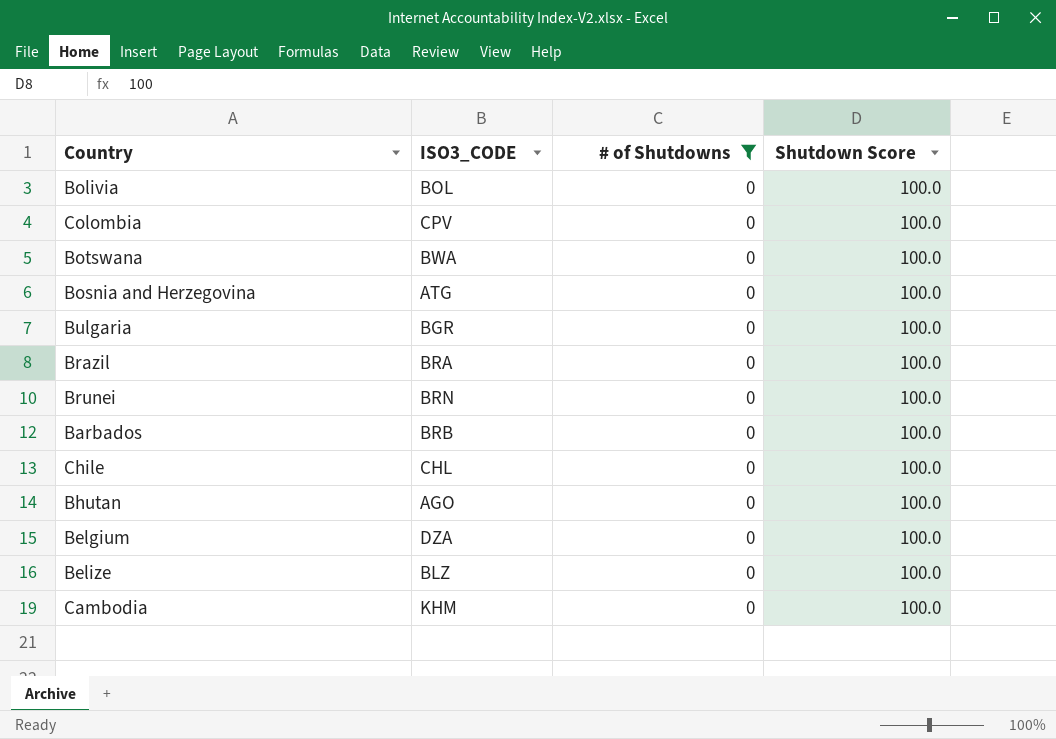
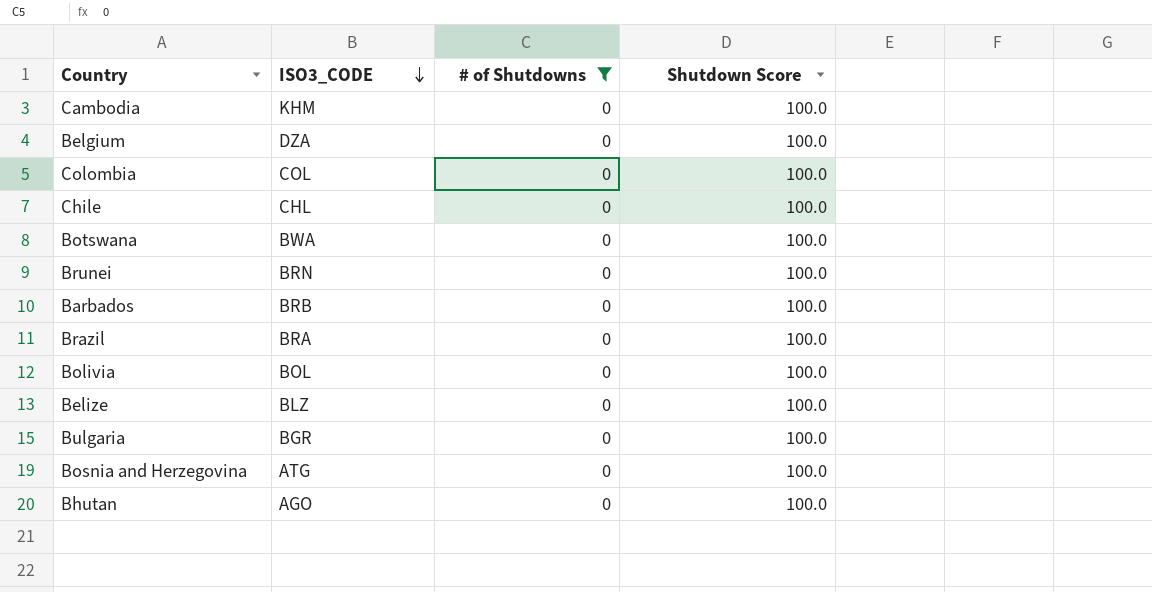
row order: none -> ISO3_CODE descending
Colombia | ISO3_CODE: CPV -> COL

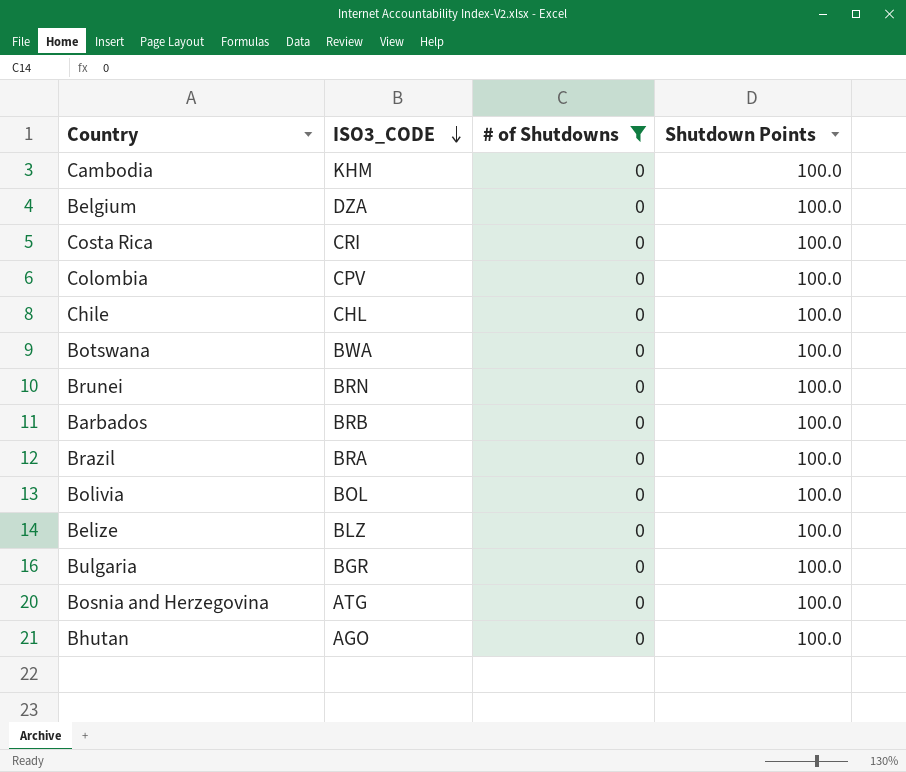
column name: Shutdown Score -> Shutdown Points
row Costa Rica: none -> CRI | 0 | 100.0
Colombia | ISO3_CODE: COL -> CPV

